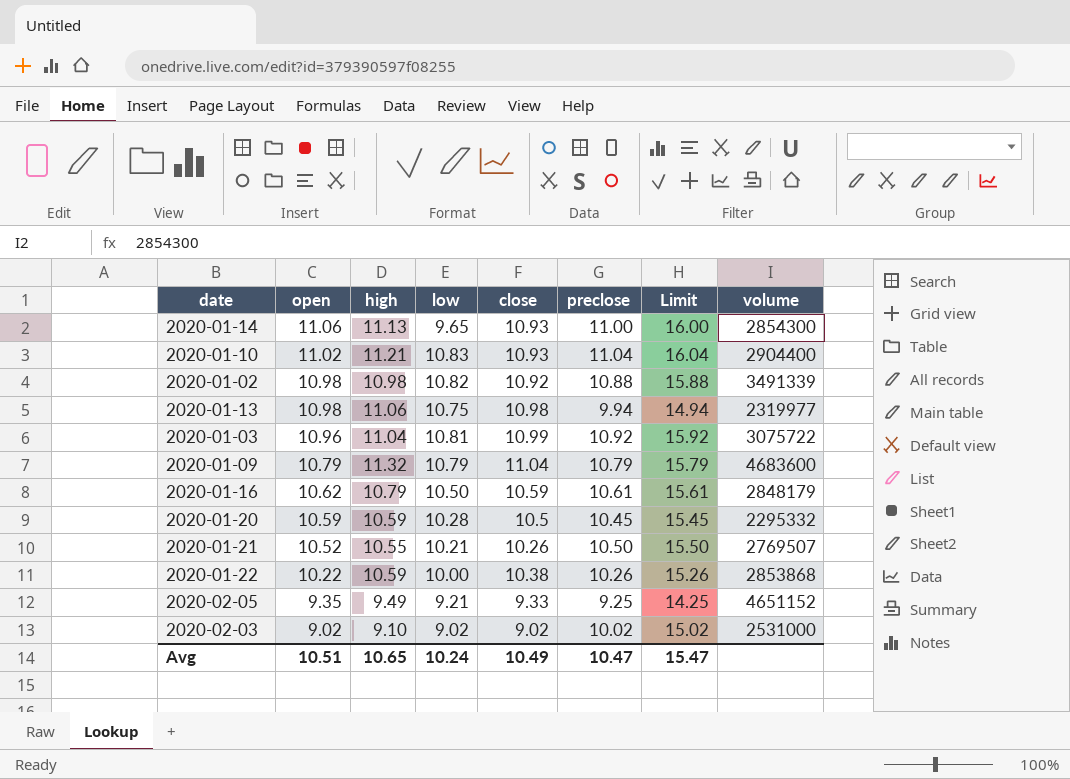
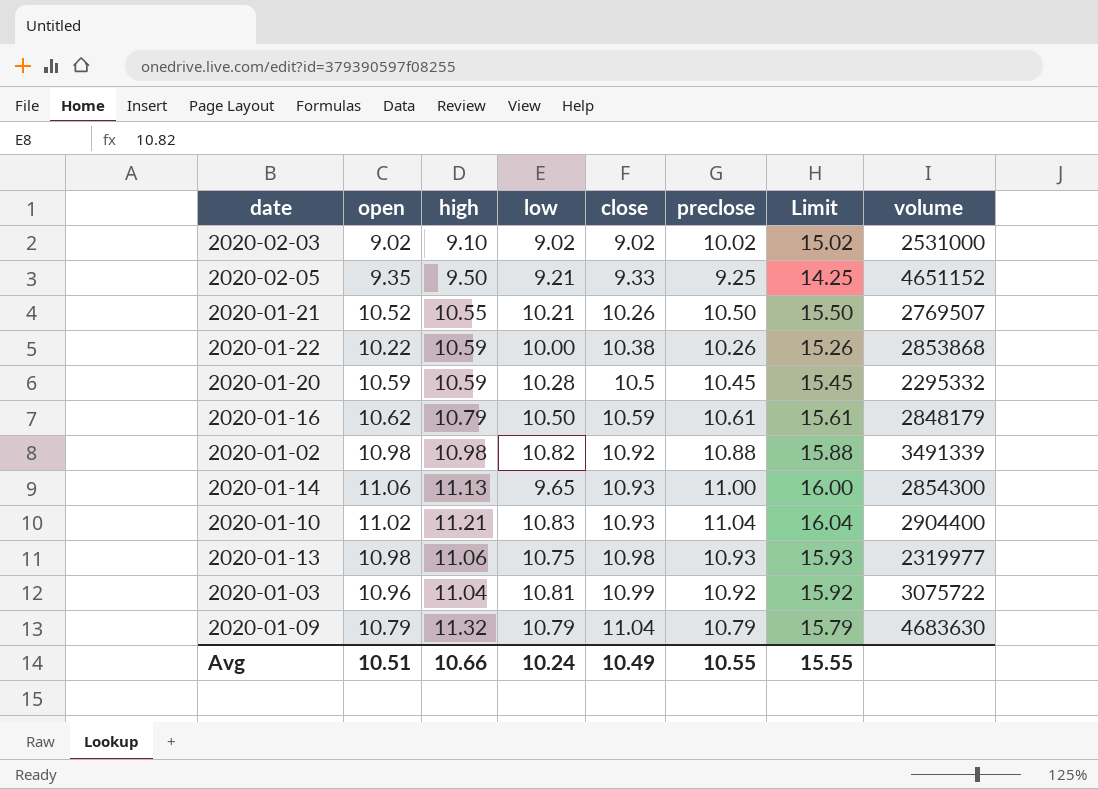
row order: open descending -> close ascending
2020-02-05 | high: 9.49 -> 9.50
2020-01-13 | preclose: 9.94 -> 10.93
2020-01-13 | Limit: 14.94 -> 15.93
2020-01-09 | volume: 4683600 -> 4683630
Avg | high: 10.65 -> 10.66
Avg | preclose: 10.47 -> 10.55
Avg | Limit: 15.47 -> 15.55

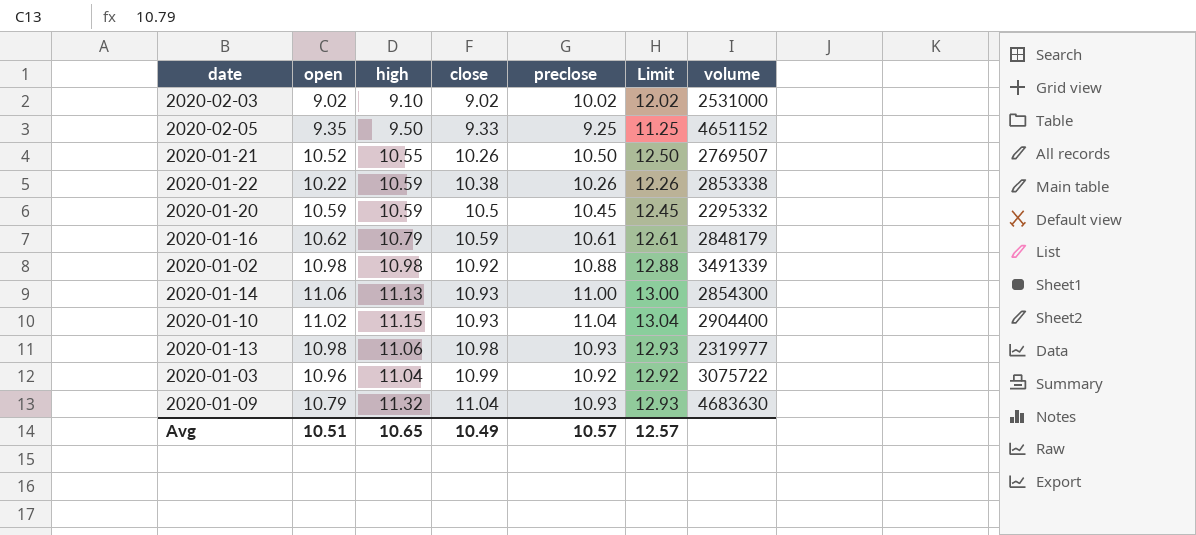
column low | position: 4 -> none
column Limit | formula: [preclose] + 5 -> [preclose] + 2
2020-01-22 | volume: 2853868 -> 2853338
2020-01-10 | high: 11.21 -> 11.15
2020-01-09 | preclose: 10.79 -> 10.93
Avg | high: 10.66 -> 10.65
Avg | preclose: 10.55 -> 10.57
Avg | Limit: 15.55 -> 12.57

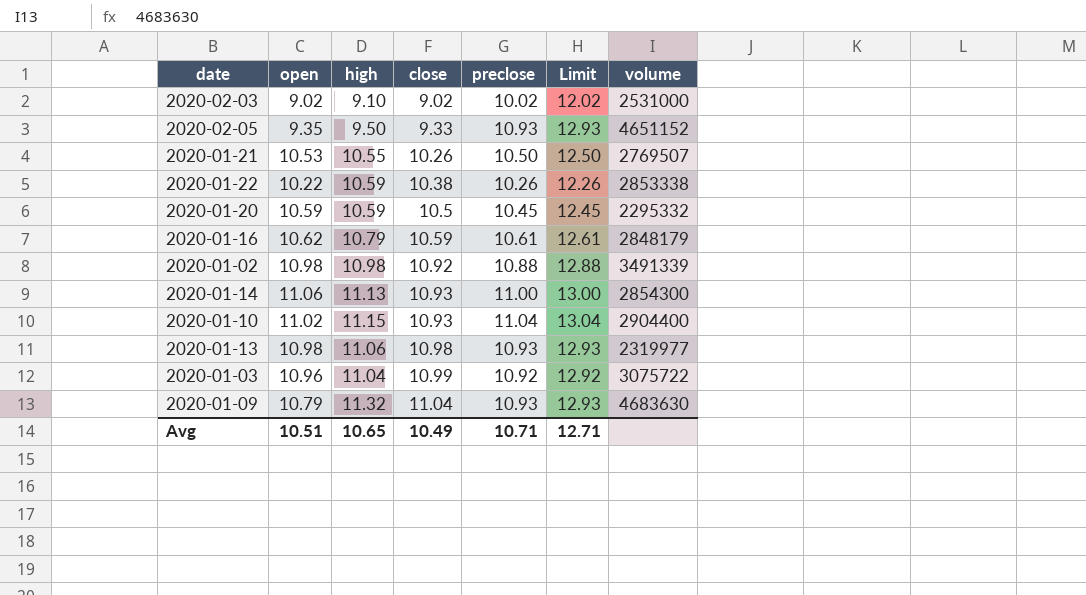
2020-02-05 | preclose: 9.25 -> 10.93
2020-02-05 | Limit: 11.25 -> 12.93
2020-01-21 | open: 10.52 -> 10.53
Avg | preclose: 10.57 -> 10.71
Avg | Limit: 12.57 -> 12.71

